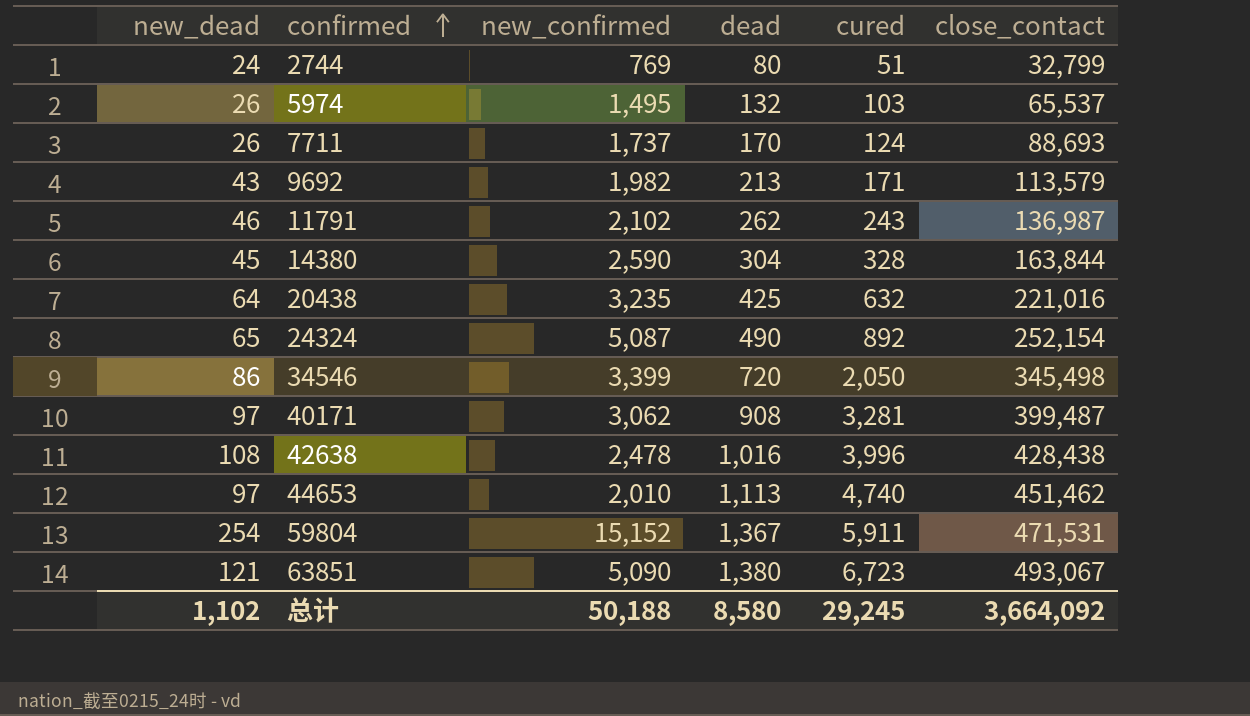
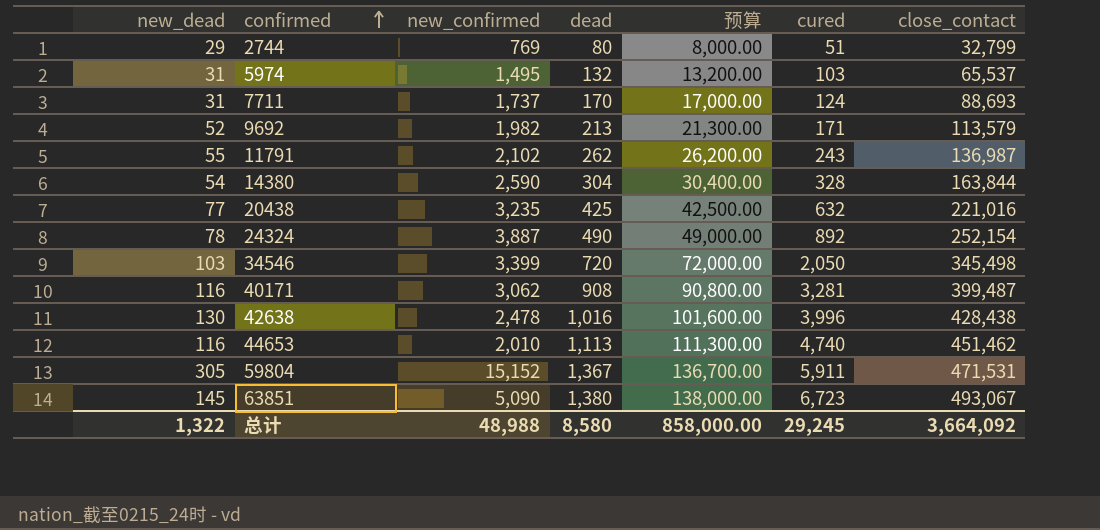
column 预算 | formula: none -> [dead] * 100
2744 | new_dead: 24 -> 29
5974 | new_dead: 26 -> 31
7711 | new_dead: 26 -> 31
9692 | new_dead: 43 -> 52
11791 | new_dead: 46 -> 55
14380 | new_dead: 45 -> 54
20438 | new_dead: 64 -> 77
24324 | new_dead: 65 -> 78
24324 | new_confirmed: 5,087 -> 3,887
34546 | new_dead: 86 -> 103
40171 | new_dead: 97 -> 116
42638 | new_dead: 108 -> 130
44653 | new_dead: 97 -> 116
59804 | new_dead: 254 -> 305
63851 | new_dead: 121 -> 145
总计 | new_dead: 1,102 -> 1,322
总计 | new_confirmed: 50,188 -> 48,988

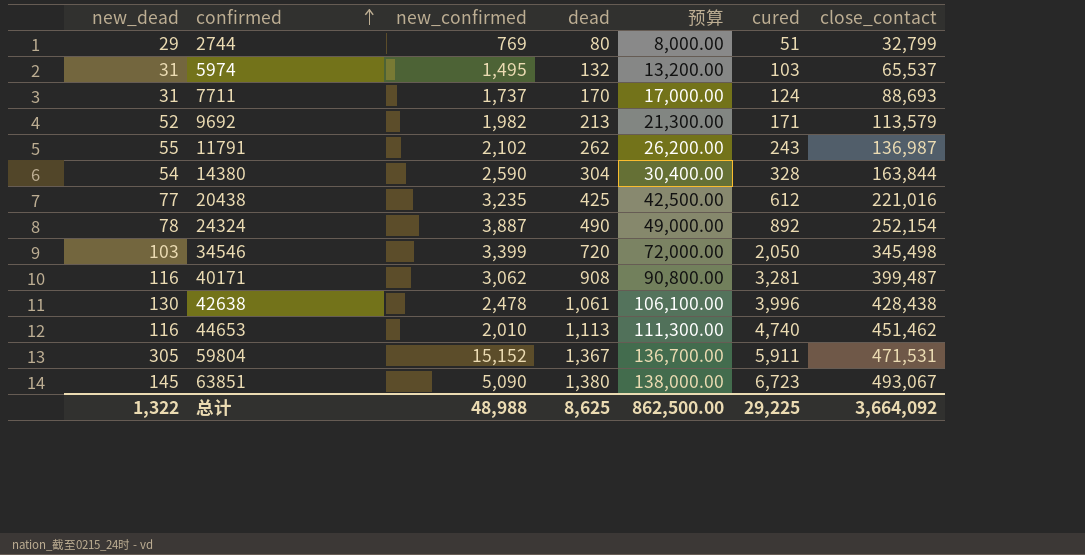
20438 | cured: 632 -> 612
42638 | dead: 1,016 -> 1,061
42638 | 预算: 101,600.00 -> 106,100.00
总计 | dead: 8,580 -> 8,625
总计 | 预算: 858,000.00 -> 862,500.00
总计 | cured: 29,245 -> 29,225

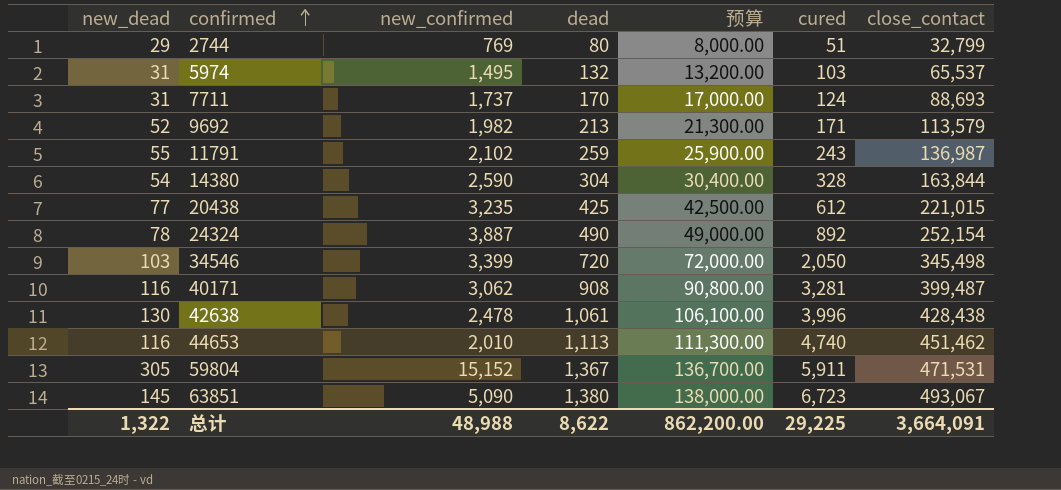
11791 | dead: 262 -> 259
11791 | 预算: 26,200.00 -> 25,900.00
20438 | close_contact: 221,016 -> 221,015
总计 | dead: 8,625 -> 8,622
总计 | 预算: 862,500.00 -> 862,200.00
总计 | close_contact: 3,664,092 -> 3,664,091

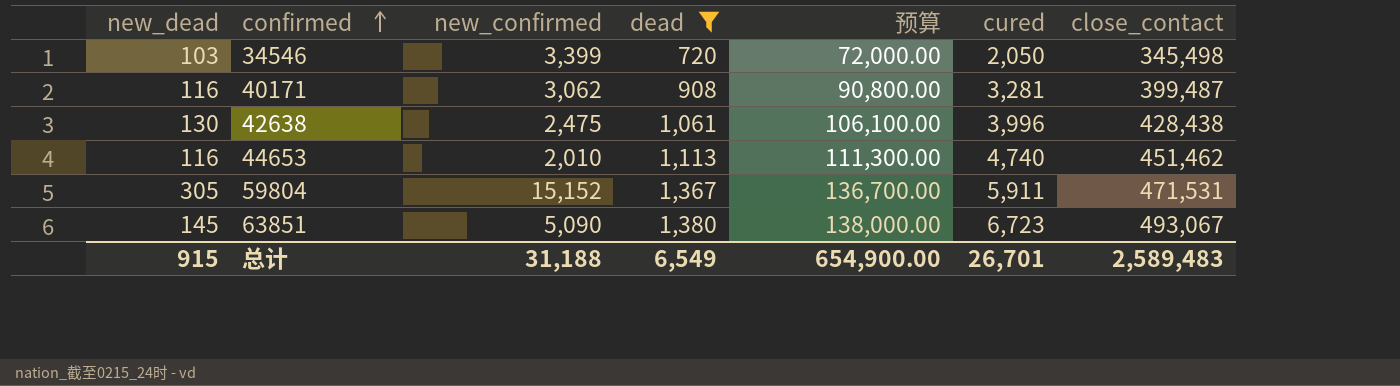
filter: none -> dead >= 720
42638 | new_confirmed: 2,478 -> 2,475
总计 | new_dead: 1,322 -> 915
总计 | new_confirmed: 48,988 -> 31,188
总计 | dead: 8,622 -> 6,549
总计 | 预算: 862,200.00 -> 654,900.00
总计 | cured: 29,225 -> 26,701
总计 | close_contact: 3,664,091 -> 2,589,483

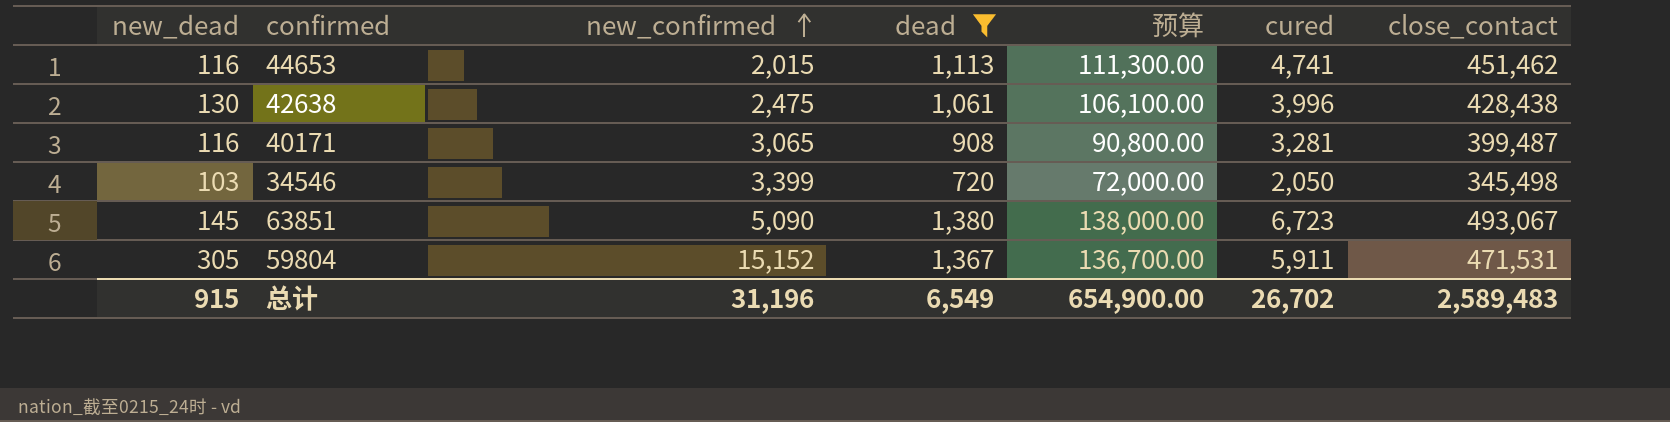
row order: confirmed ascending -> new_confirmed ascending
44653 | new_confirmed: 2,010 -> 2,015
44653 | cured: 4,740 -> 4,741
40171 | new_confirmed: 3,062 -> 3,065
总计 | new_confirmed: 31,188 -> 31,196
总计 | cured: 26,701 -> 26,702

